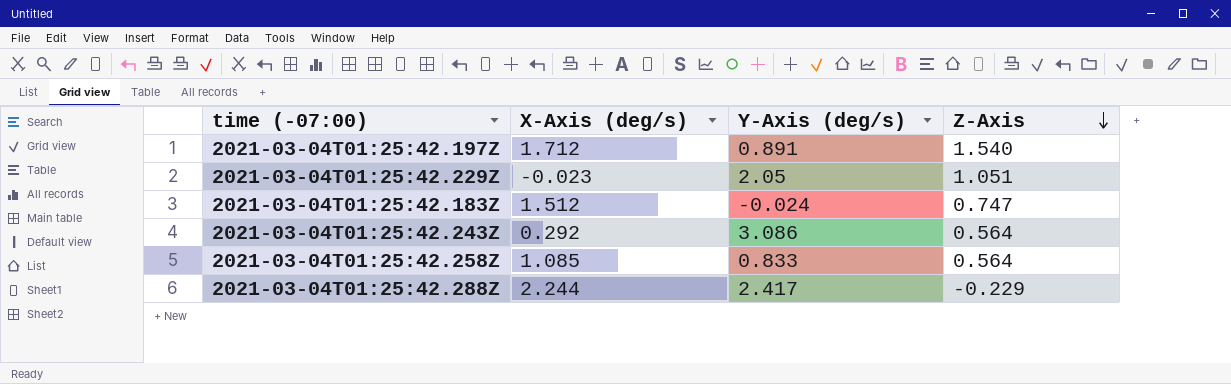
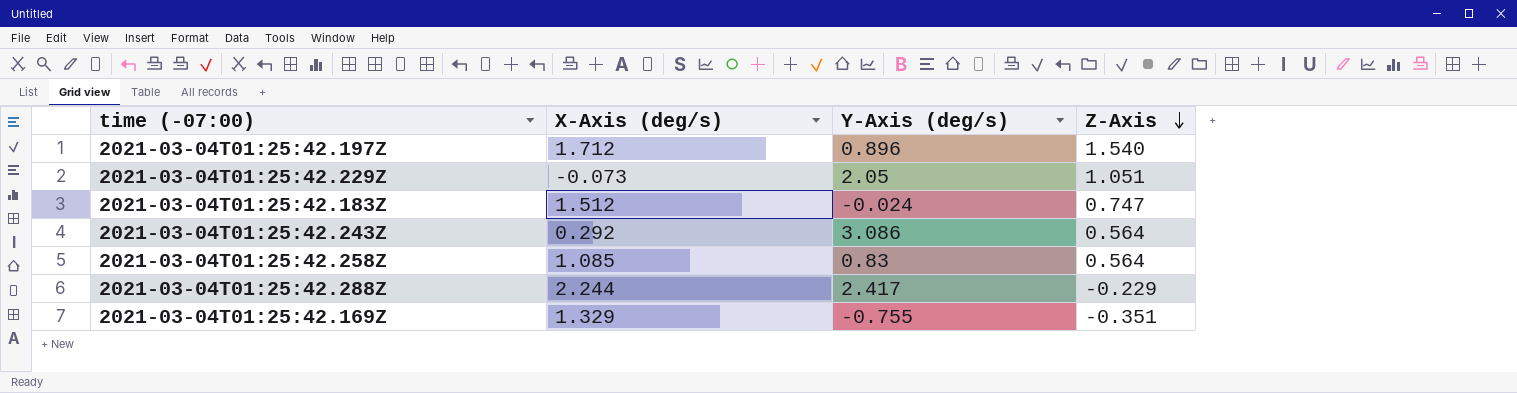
2021-03-04T01:25:42.197Z | Y-Axis (deg/s): 0.891 -> 0.896
2021-03-04T01:25:42.229Z | X-Axis (deg/s): -0.023 -> -0.073
2021-03-04T01:25:42.258Z | Y-Axis (deg/s): 0.833 -> 0.83
row 2021-03-04T01:25:42.169Z: none -> 1.329 | -0.755 | -0.351

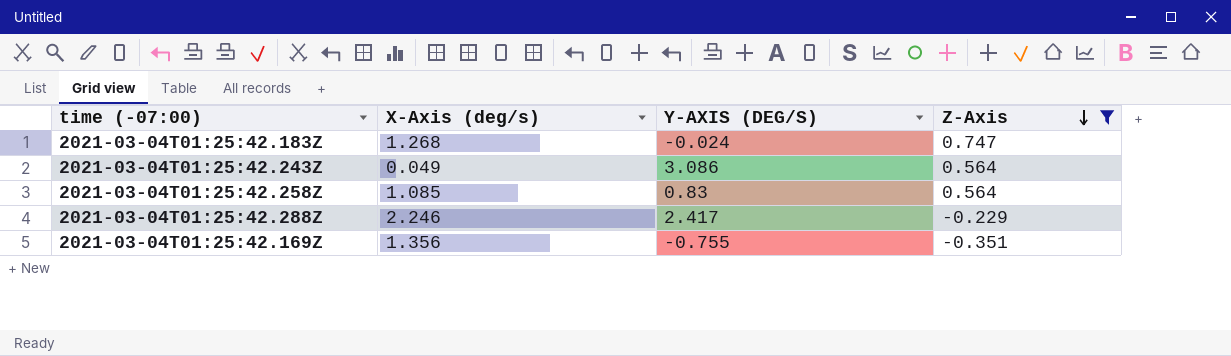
filter: none -> Z-Axis <= 0.747
column name: Y-Axis (deg/s) -> Y-AXIS (DEG/S)
2021-03-04T01:25:42.183Z | X-Axis (deg/s): 1.512 -> 1.268
2021-03-04T01:25:42.243Z | X-Axis (deg/s): 0.292 -> 0.049
2021-03-04T01:25:42.288Z | X-Axis (deg/s): 2.244 -> 2.246
2021-03-04T01:25:42.169Z | X-Axis (deg/s): 1.329 -> 1.356

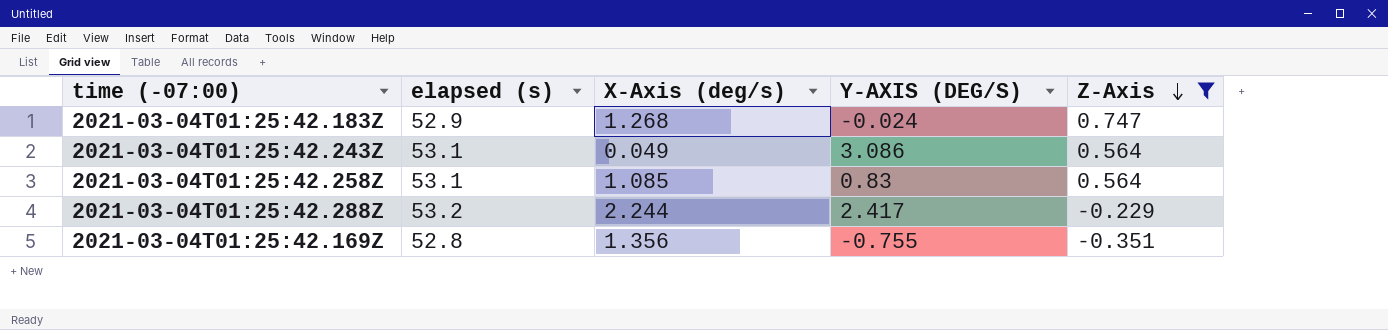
column elapsed (s) | position: none -> 2
2021-03-04T01:25:42.288Z | X-Axis (deg/s): 2.246 -> 2.244

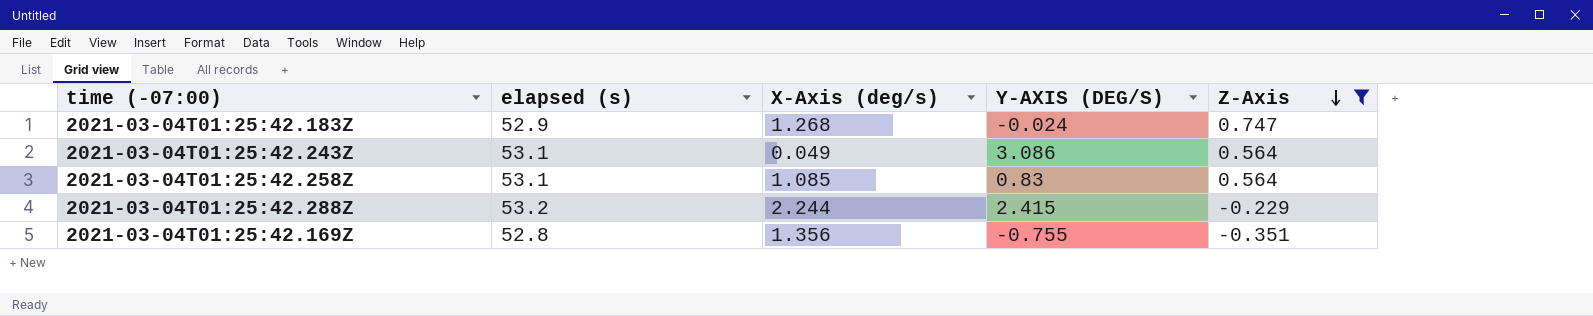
2021-03-04T01:25:42.288Z | Y-AXIS (DEG/S): 2.417 -> 2.415

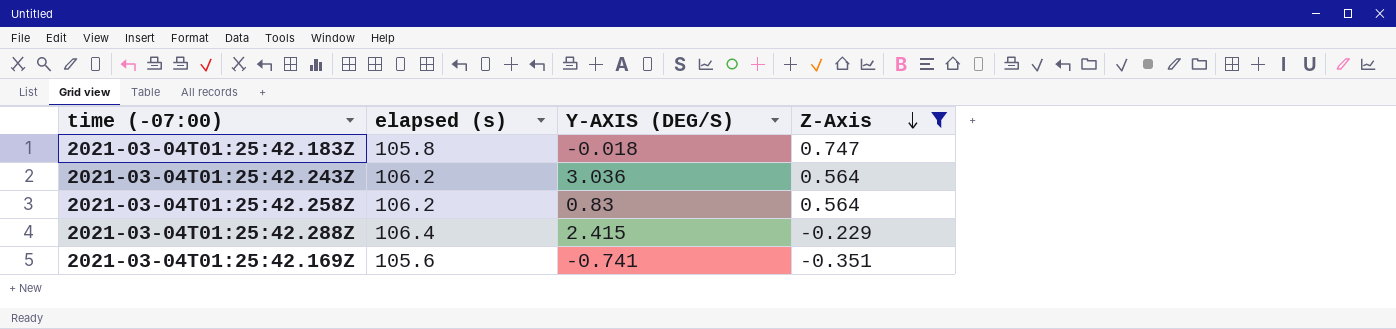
column X-Axis (deg/s) | position: 3 -> none
2021-03-04T01:25:42.183Z | elapsed (s): 52.9 -> 105.8
2021-03-04T01:25:42.183Z | Y-AXIS (DEG/S): -0.024 -> -0.018
2021-03-04T01:25:42.243Z | elapsed (s): 53.1 -> 106.2
2021-03-04T01:25:42.243Z | Y-AXIS (DEG/S): 3.086 -> 3.036
2021-03-04T01:25:42.258Z | elapsed (s): 53.1 -> 106.2
2021-03-04T01:25:42.288Z | elapsed (s): 53.2 -> 106.4
2021-03-04T01:25:42.169Z | elapsed (s): 52.8 -> 105.6
2021-03-04T01:25:42.169Z | Y-AXIS (DEG/S): -0.755 -> -0.741

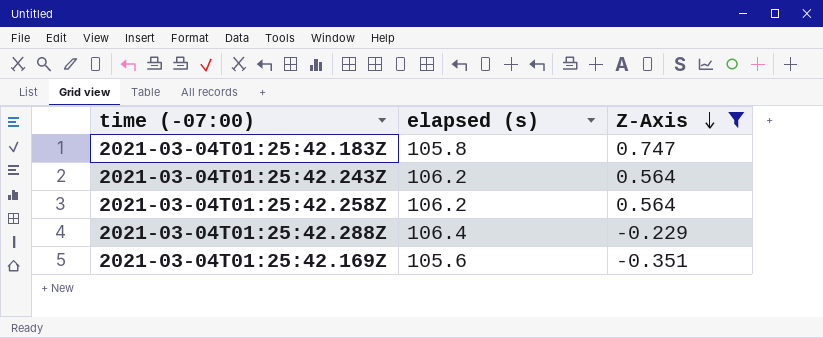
column Y-AXIS (DEG/S) | position: 3 -> none

